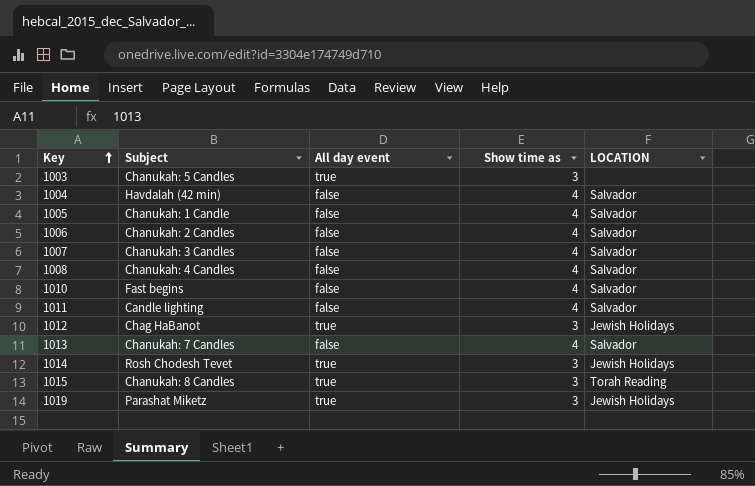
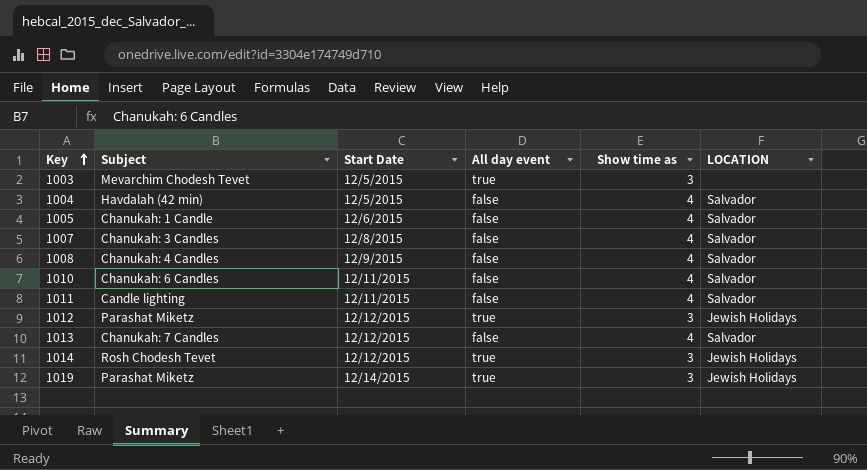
column Start Date | position: none -> 3
row 1006: Chanukah: 2 Candles | false | 4 | Salvador -> none
row 1015: Chanukah: 8 Candles | true | 3 | Torah Reading -> none
1003 | Subject: Chanukah: 5 Candles -> Mevarchim Chodesh Tevet
1010 | Subject: Fast begins -> Chanukah: 6 Candles
1012 | Subject: Chag HaBanot -> Parashat Miketz

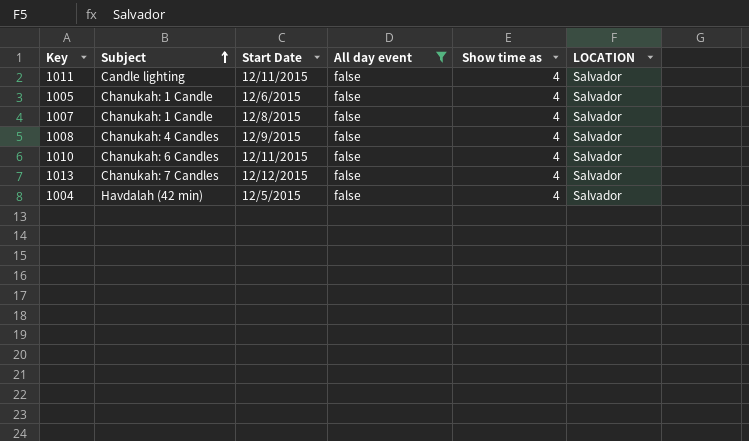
filter: none -> All day event = false
row order: Key ascending -> Subject ascending
1007 | Subject: Chanukah: 3 Candles -> Chanukah: 1 Candle

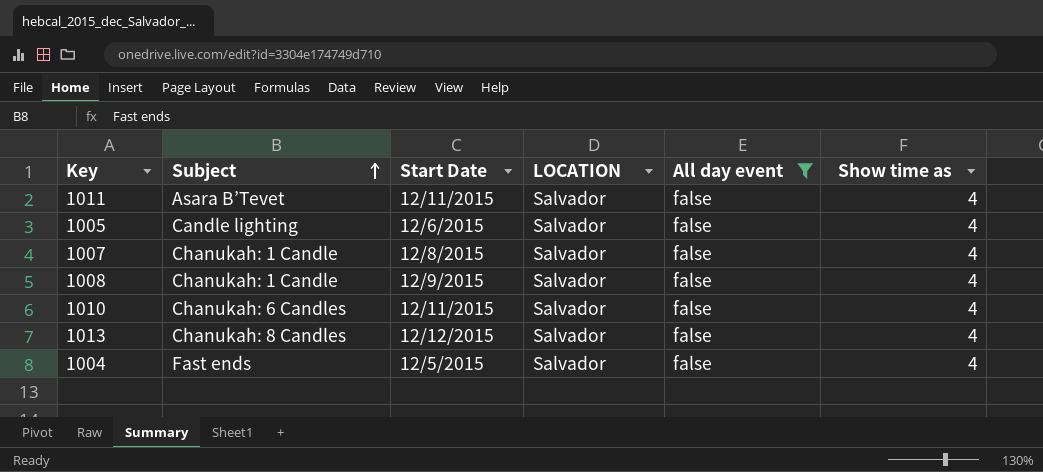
column LOCATION | position: 6 -> 4
1011 | Subject: Candle lighting -> Asara B’Tevet
1005 | Subject: Chanukah: 1 Candle -> Candle lighting
1008 | Subject: Chanukah: 4 Candles -> Chanukah: 1 Candle
1013 | Subject: Chanukah: 7 Candles -> Chanukah: 8 Candles
1004 | Subject: Havdalah (42 min) -> Fast ends

